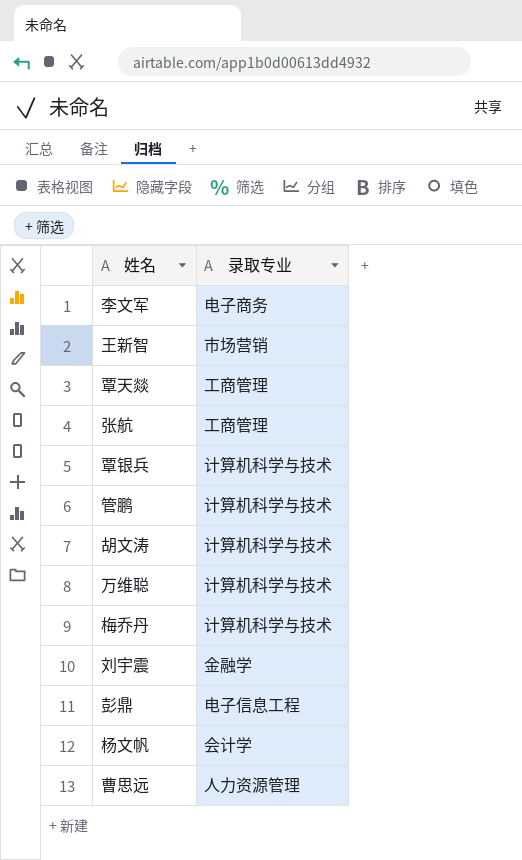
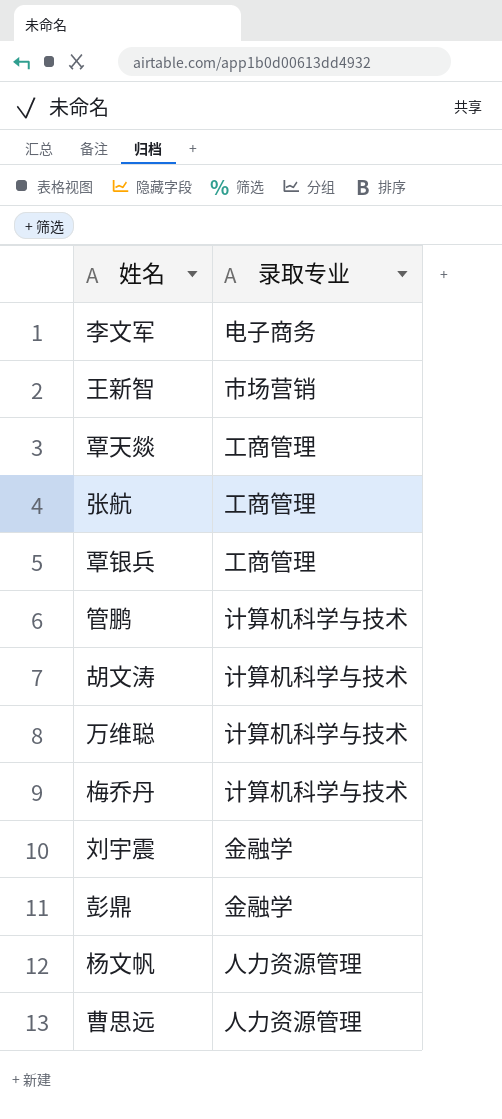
覃银兵 | 录取专业: 计算机科学与技术 -> 工商管理
彭鼎 | 录取专业: 电子信息工程 -> 金融学
杨文帆 | 录取专业: 会计学 -> 人力资源管理

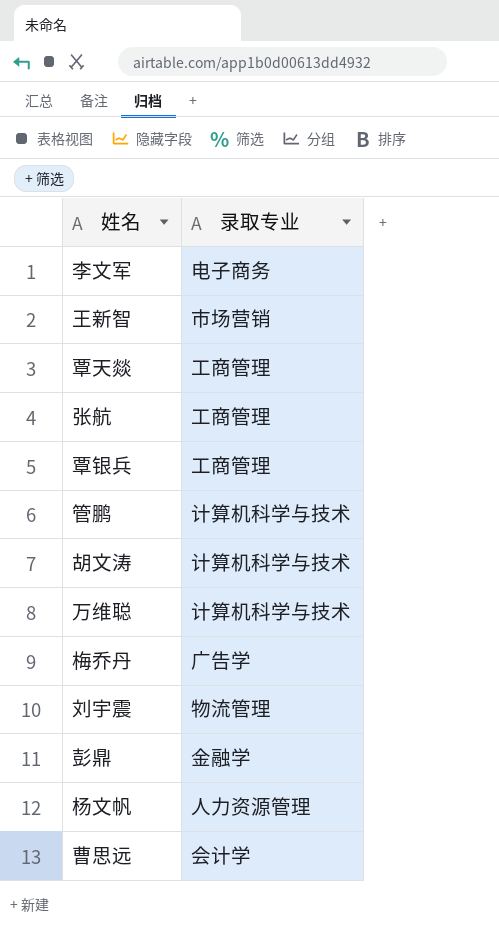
梅乔丹 | 录取专业: 计算机科学与技术 -> 广告学
刘宇震 | 录取专业: 金融学 -> 物流管理
曹思远 | 录取专业: 人力资源管理 -> 会计学

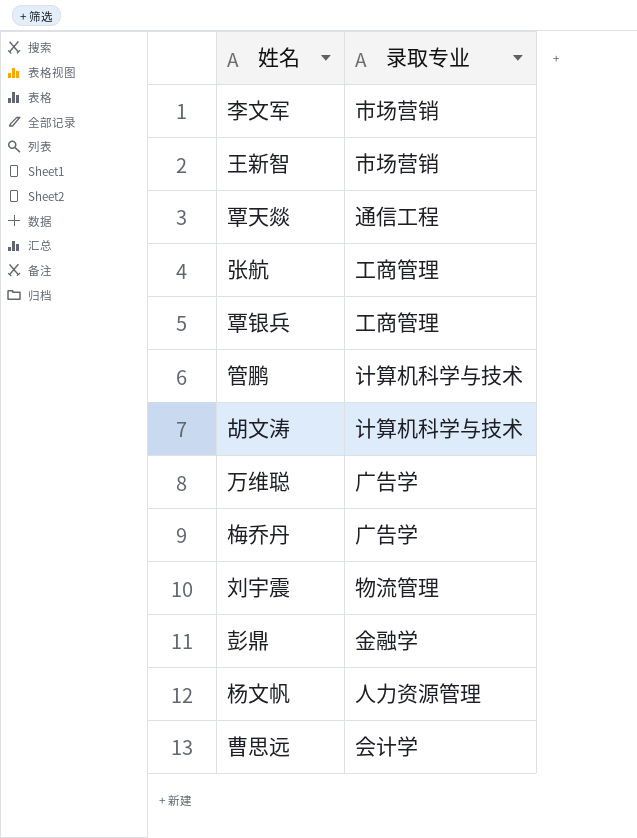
李文军 | 录取专业: 电子商务 -> 市场营销
覃天燚 | 录取专业: 工商管理 -> 通信工程
万维聪 | 录取专业: 计算机科学与技术 -> 广告学

